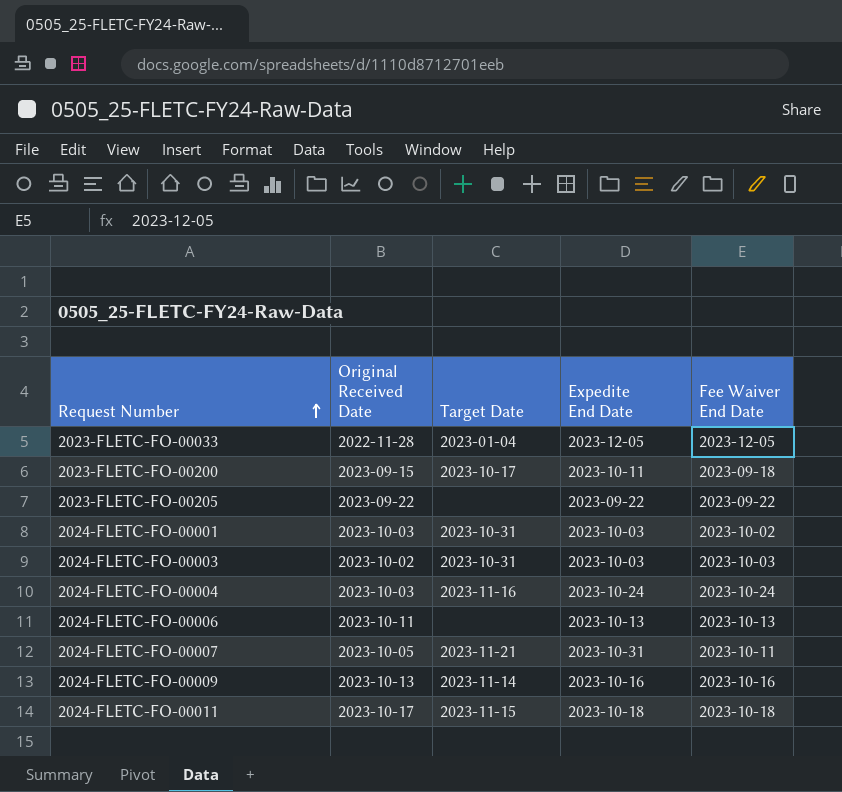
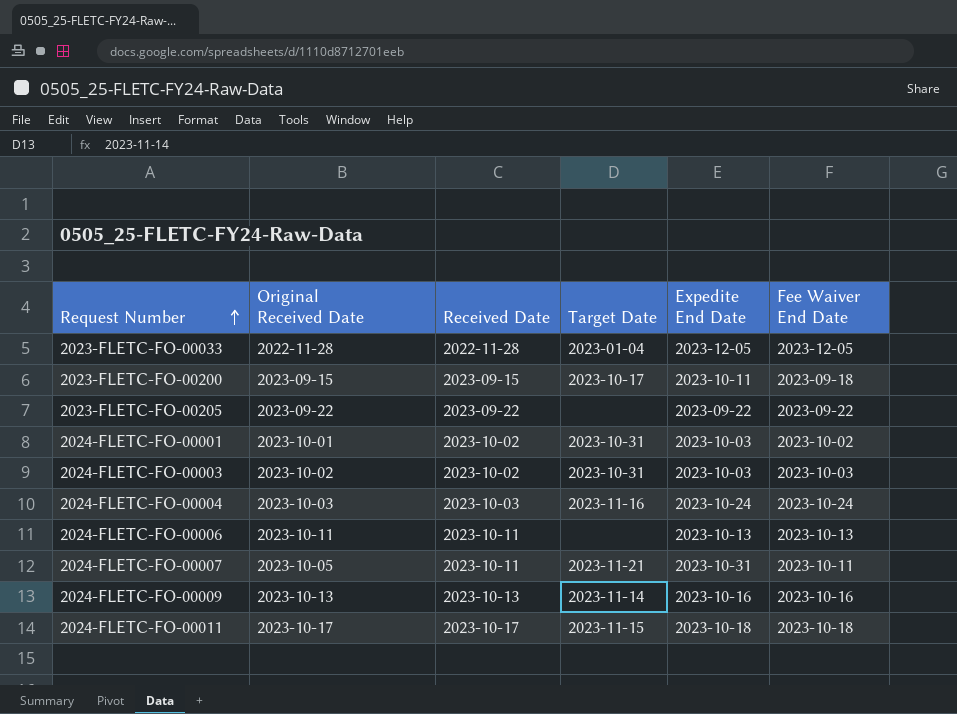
column Received Date | position: none -> 3
2024-FLETC-FO-00001 | Original Received Date: 2023-10-03 -> 2023-10-01

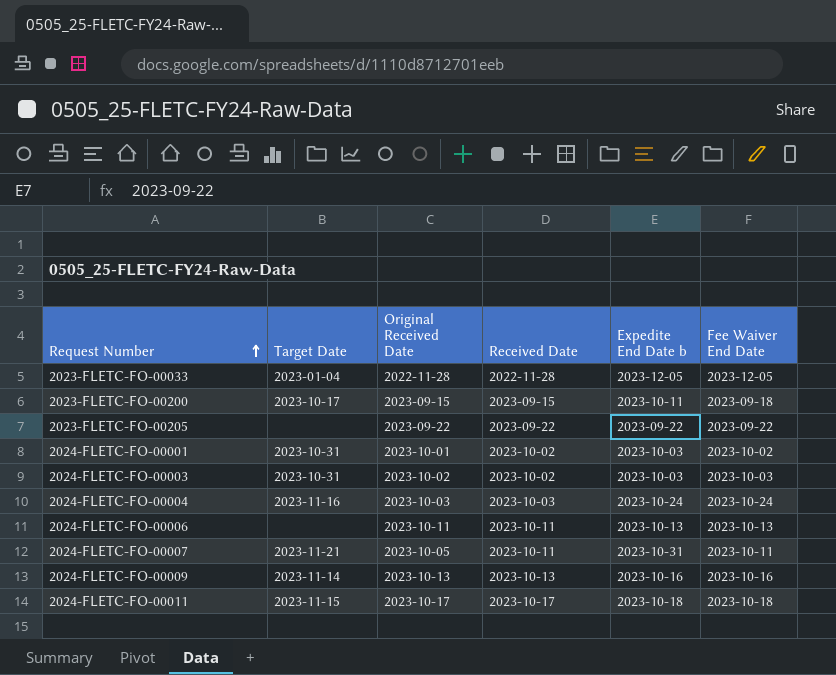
column Target Date | position: 4 -> 2
column name: Expedite End Date -> Expedite End Date b

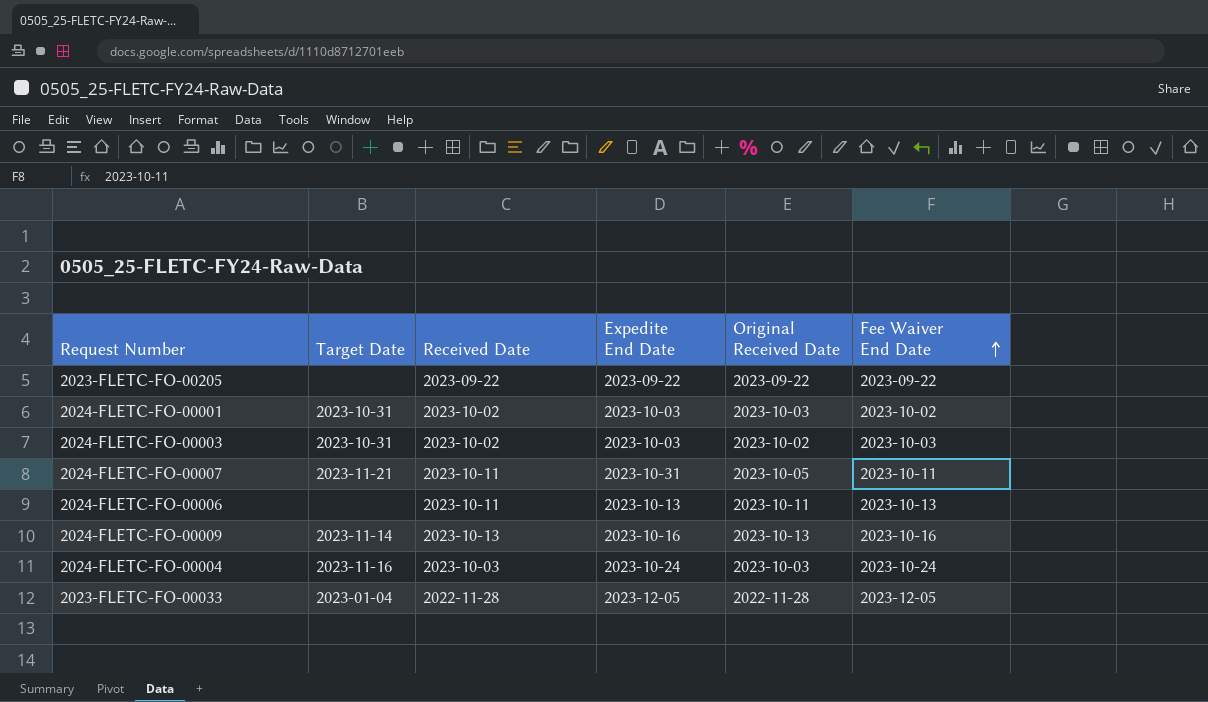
row order: Request Number ascending -> Fee Waiver End Date ascending
column name: Expedite End Date b -> Expedite End Date
column Original Received Date | position: 3 -> 5
row 2023-FLETC-FO-00200: 2023-10-17 | 2023-09-15 | 2023-09-15 | 2023-10-11 | 2023-09-18 -> none
row 2024-FLETC-FO-00011: 2023-11-15 | 2023-10-17 | 2023-10-17 | 2023-10-18 | 2023-10-18 -> none
2024-FLETC-FO-00001 | Original Received Date: 2023-10-01 -> 2023-10-03

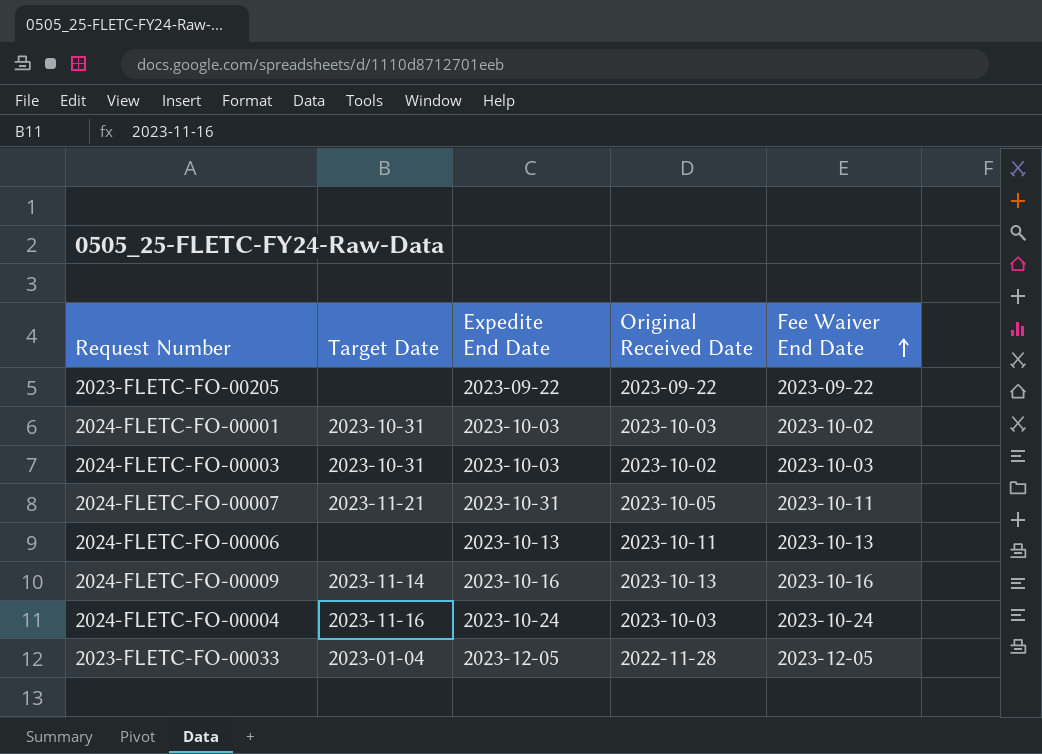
column Received Date | position: 3 -> none

